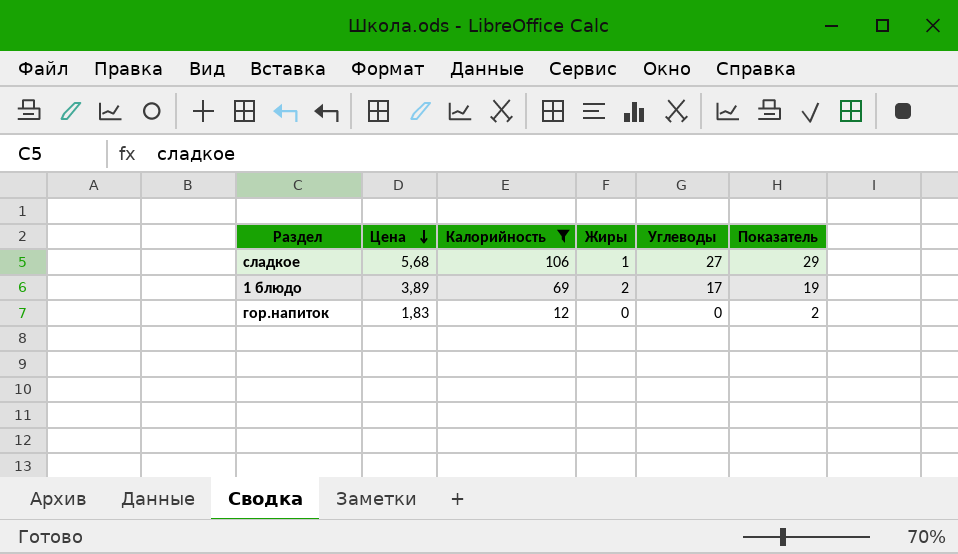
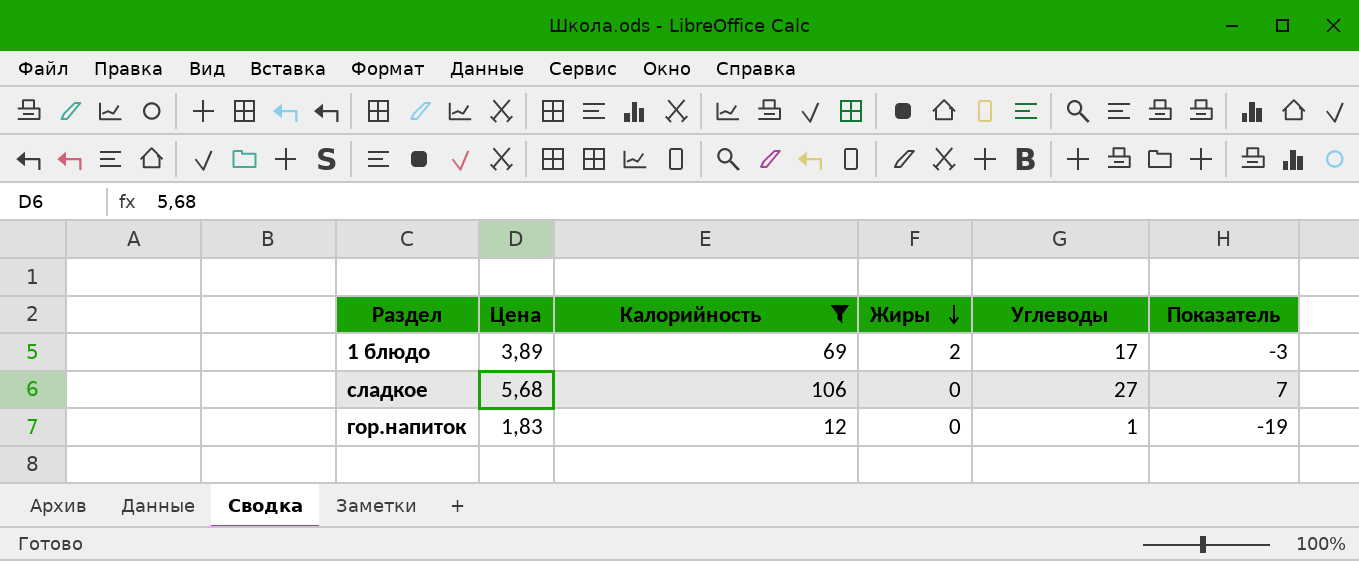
row order: Цена descending -> Жиры descending
column Показатель | formula: [Углеводы] + 2 -> [Углеводы] - 20
сладкое | Жиры: 1 -> 0
гор.напиток | Углеводы: 0 -> 1

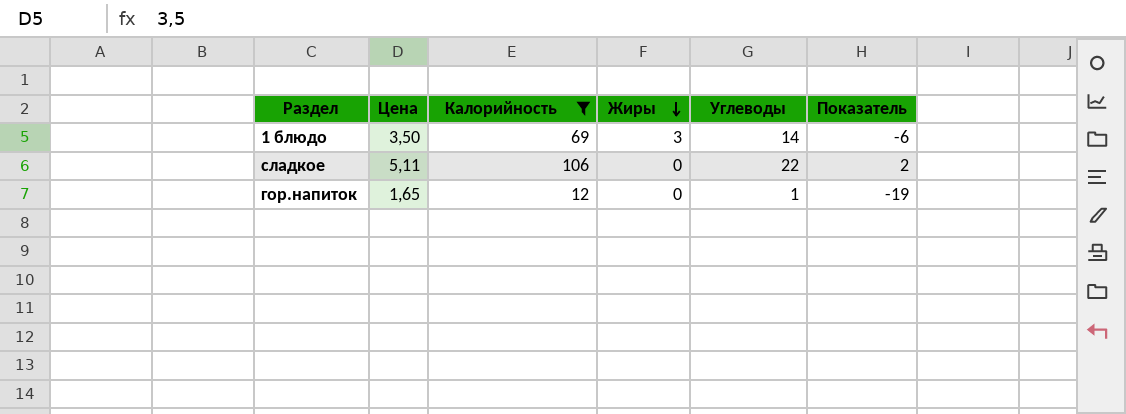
1 блюдо | Цена: 3,89 -> 3,50
1 блюдо | Жиры: 2 -> 3
1 блюдо | Углеводы: 17 -> 14
1 блюдо | Показатель: -3 -> -6
сладкое | Цена: 5,68 -> 5,11
сладкое | Углеводы: 27 -> 22
сладкое | Показатель: 7 -> 2
гор.напиток | Цена: 1,83 -> 1,65

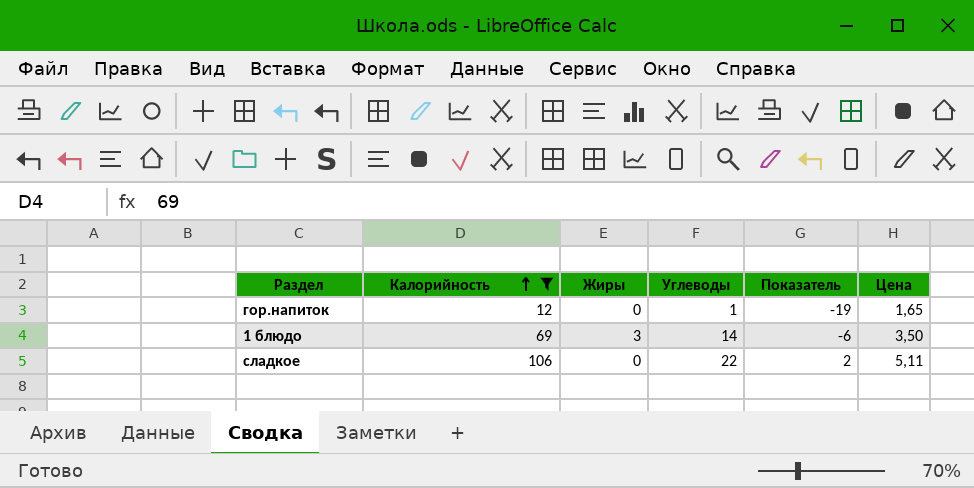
row order: Жиры descending -> Калорийность ascending
column Цена | position: 2 -> 6

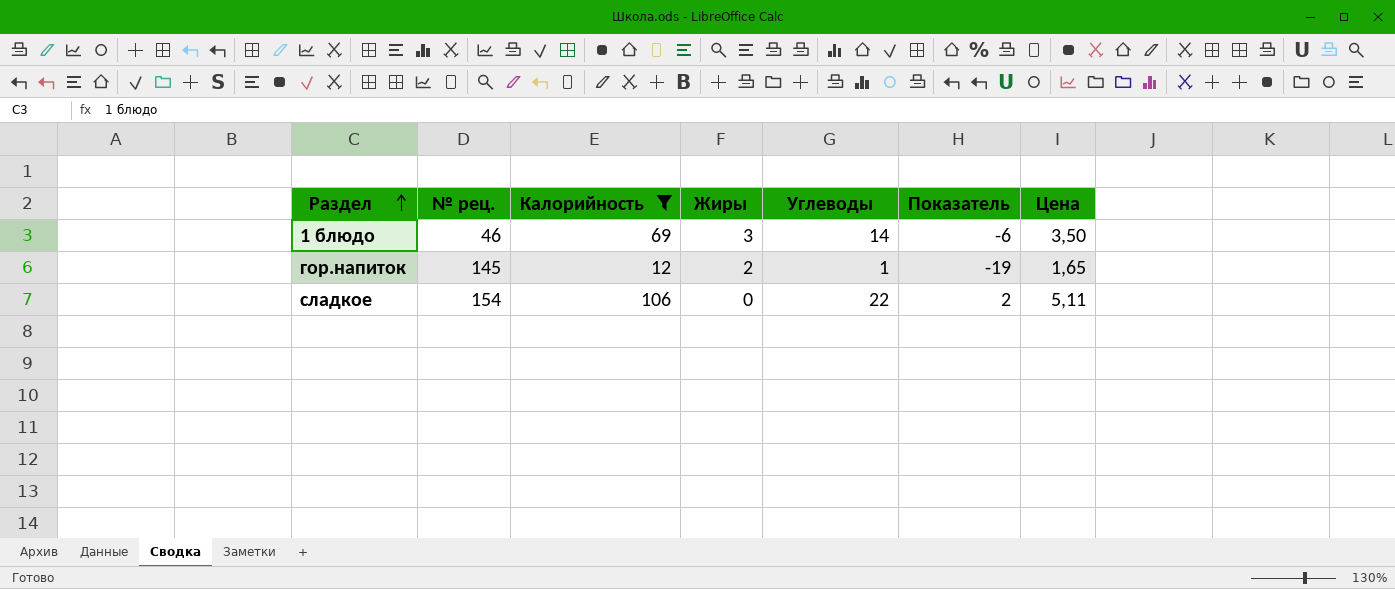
row order: Калорийность ascending -> Раздел ascending
column № рец. | position: none -> 2
гор.напиток | Жиры: 0 -> 2

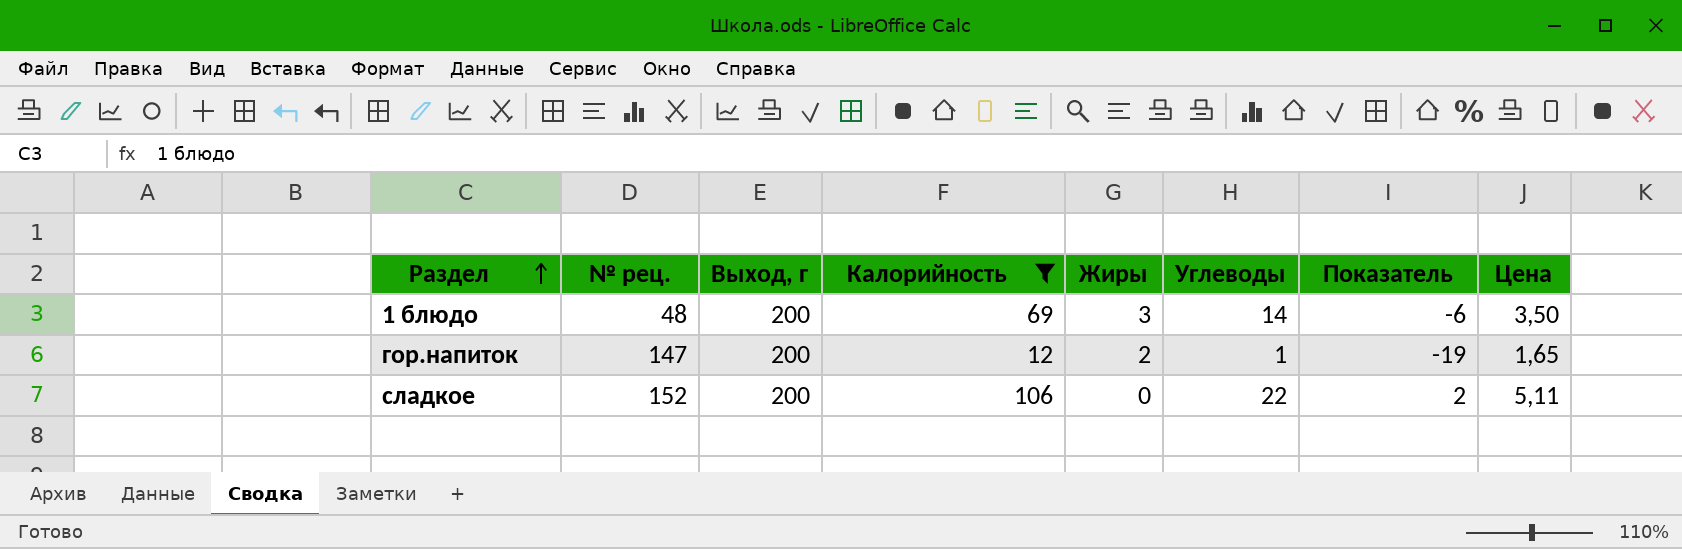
column Выход, г | position: none -> 3
1 блюдо | № рец.: 46 -> 48
гор.напиток | № рец.: 145 -> 147
сладкое | № рец.: 154 -> 152

